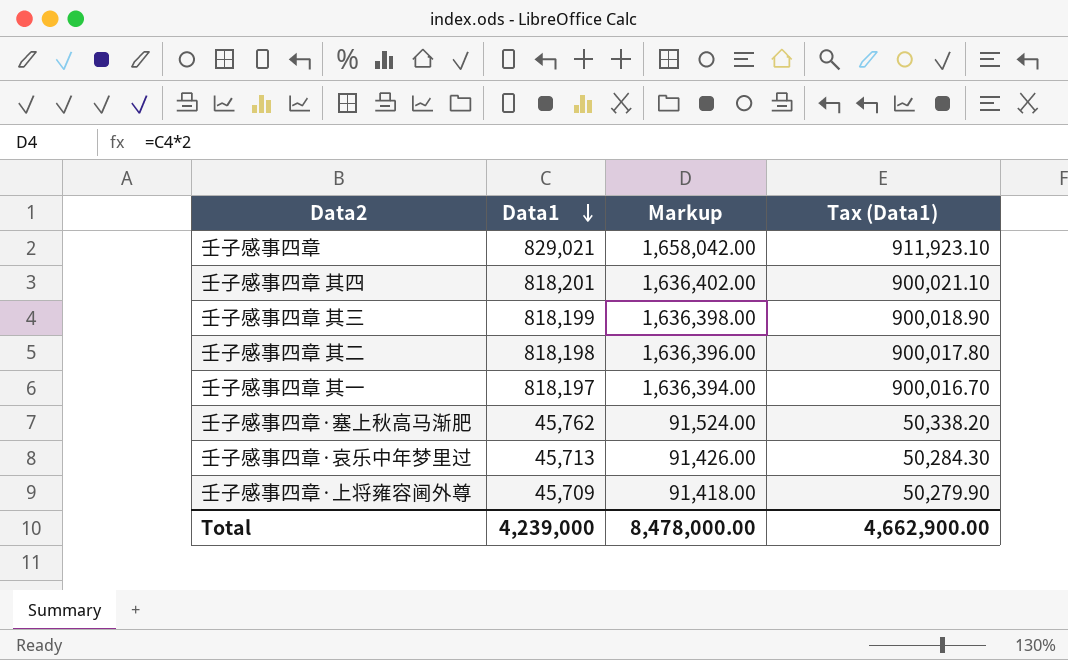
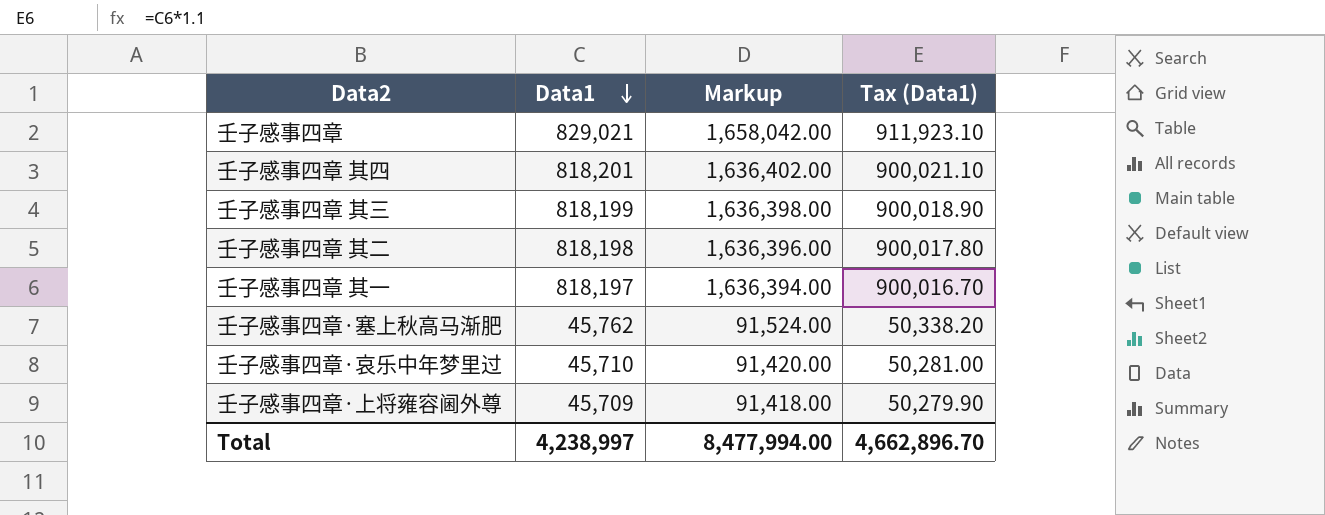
壬子感事四章·哀乐中年梦里过 | Data1: 45,713 -> 45,710
壬子感事四章·哀乐中年梦里过 | Markup: 91,426.00 -> 91,420.00
壬子感事四章·哀乐中年梦里过 | Tax (Data1): 50,284.30 -> 50,281.00
Total | Data1: 4,239,000 -> 4,238,997
Total | Markup: 8,478,000.00 -> 8,477,994.00
Total | Tax (Data1): 4,662,900.00 -> 4,662,896.70

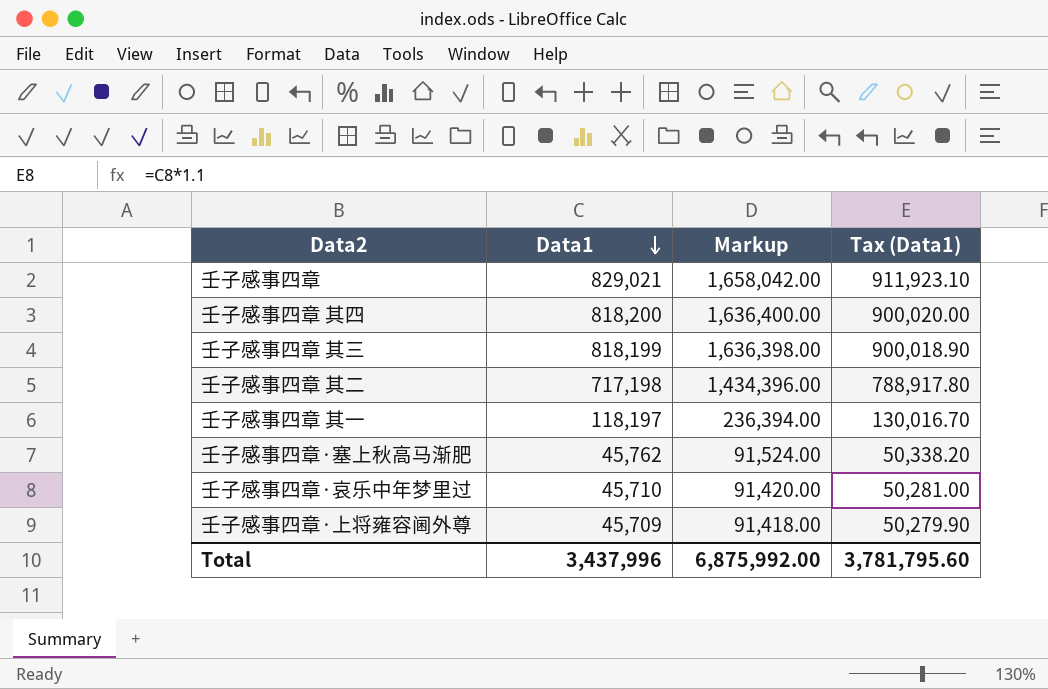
壬子感事四章 其四 | Data1: 818,201 -> 818,200
壬子感事四章 其四 | Markup: 1,636,402.00 -> 1,636,400.00
壬子感事四章 其四 | Tax (Data1): 900,021.10 -> 900,020.00
壬子感事四章 其二 | Data1: 818,198 -> 717,198
壬子感事四章 其二 | Markup: 1,636,396.00 -> 1,434,396.00
壬子感事四章 其二 | Tax (Data1): 900,017.80 -> 788,917.80
壬子感事四章 其一 | Data1: 818,197 -> 118,197
壬子感事四章 其一 | Markup: 1,636,394.00 -> 236,394.00
壬子感事四章 其一 | Tax (Data1): 900,016.70 -> 130,016.70
Total | Data1: 4,238,997 -> 3,437,996
Total | Markup: 8,477,994.00 -> 6,875,992.00
Total | Tax (Data1): 4,662,896.70 -> 3,781,795.60

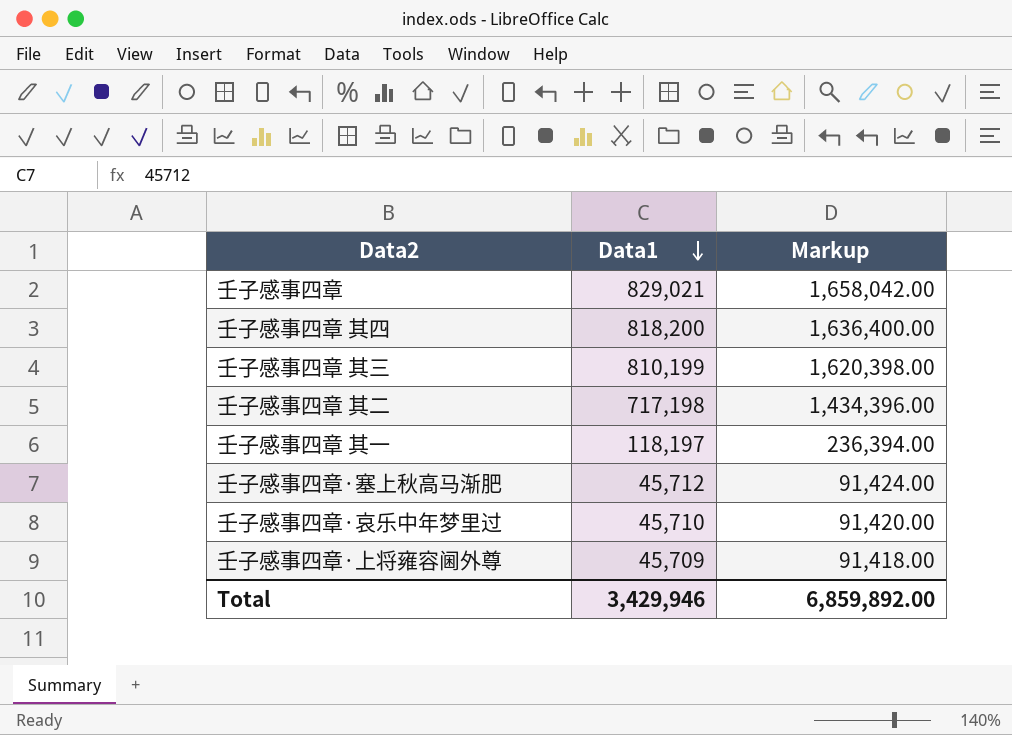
column Tax (Data1) | formula: [Data1] * 1.1 -> none
壬子感事四章 其三 | Data1: 818,199 -> 810,199
壬子感事四章 其三 | Markup: 1,636,398.00 -> 1,620,398.00
壬子感事四章·塞上秋高马渐肥 | Data1: 45,762 -> 45,712
壬子感事四章·塞上秋高马渐肥 | Markup: 91,524.00 -> 91,424.00
Total | Data1: 3,437,996 -> 3,429,946
Total | Markup: 6,875,992.00 -> 6,859,892.00

